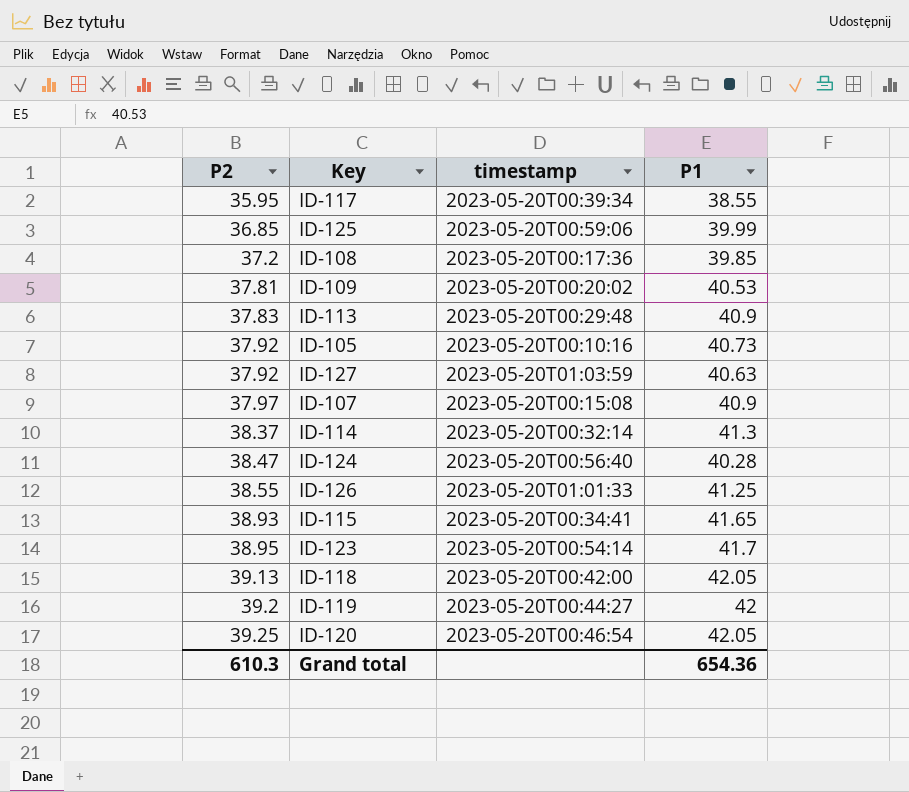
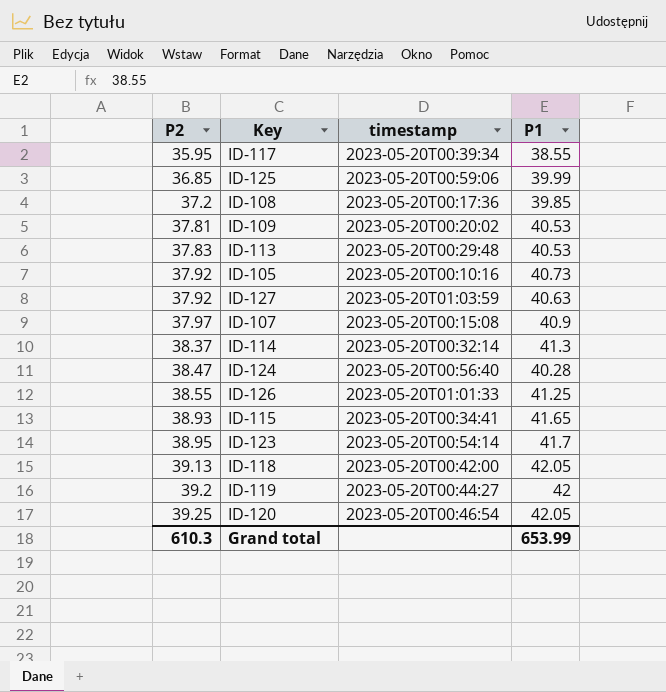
ID-113 | P1: 40.9 -> 40.53
Grand total | P1: 654.36 -> 653.99

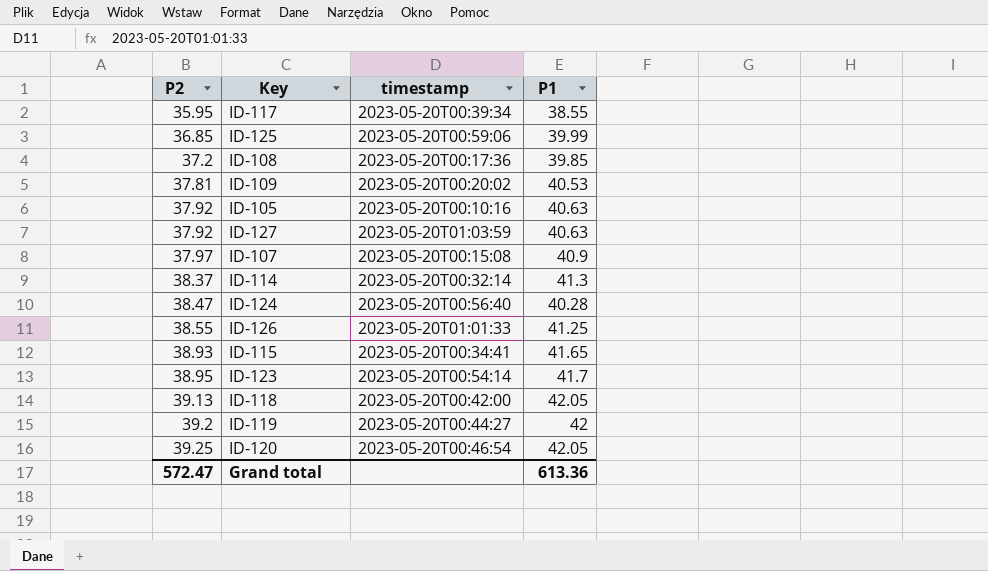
row ID-113: 37.83 | 2023-05-20T00:29:48 | 40.53 -> none
ID-105 | P1: 40.73 -> 40.63
Grand total | P2: 610.3 -> 572.47
Grand total | P1: 653.99 -> 613.36

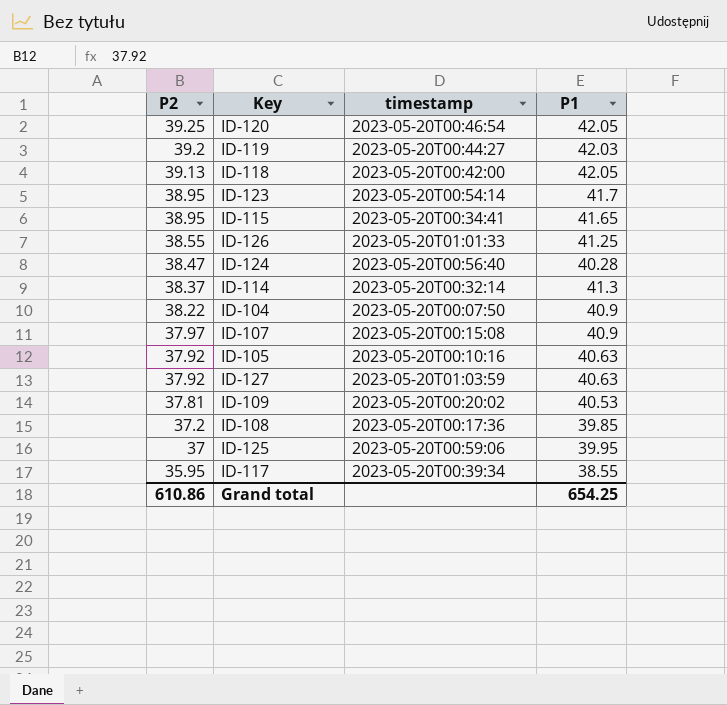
row order: P2 ascending -> P2 descending
ID-119 | P1: 42 -> 42.03
ID-115 | P2: 38.93 -> 38.95
row ID-104: none -> 38.22 | 2023-05-20T00:07:50 | 40.9
ID-125 | P2: 36.85 -> 37
ID-125 | P1: 39.99 -> 39.95
Grand total | P2: 572.47 -> 610.86
Grand total | P1: 613.36 -> 654.25

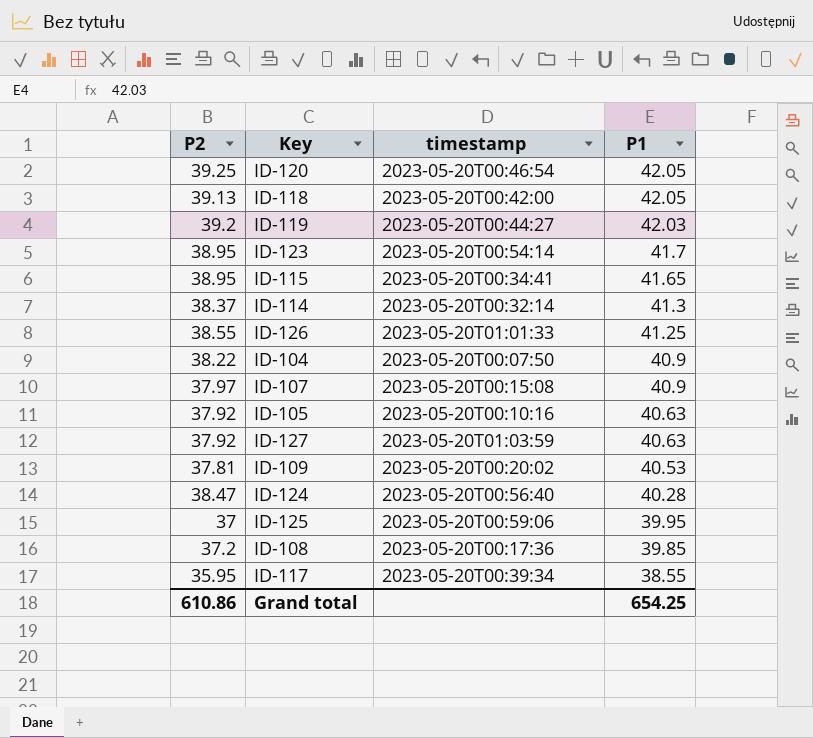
row order: P2 descending -> P1 descending

